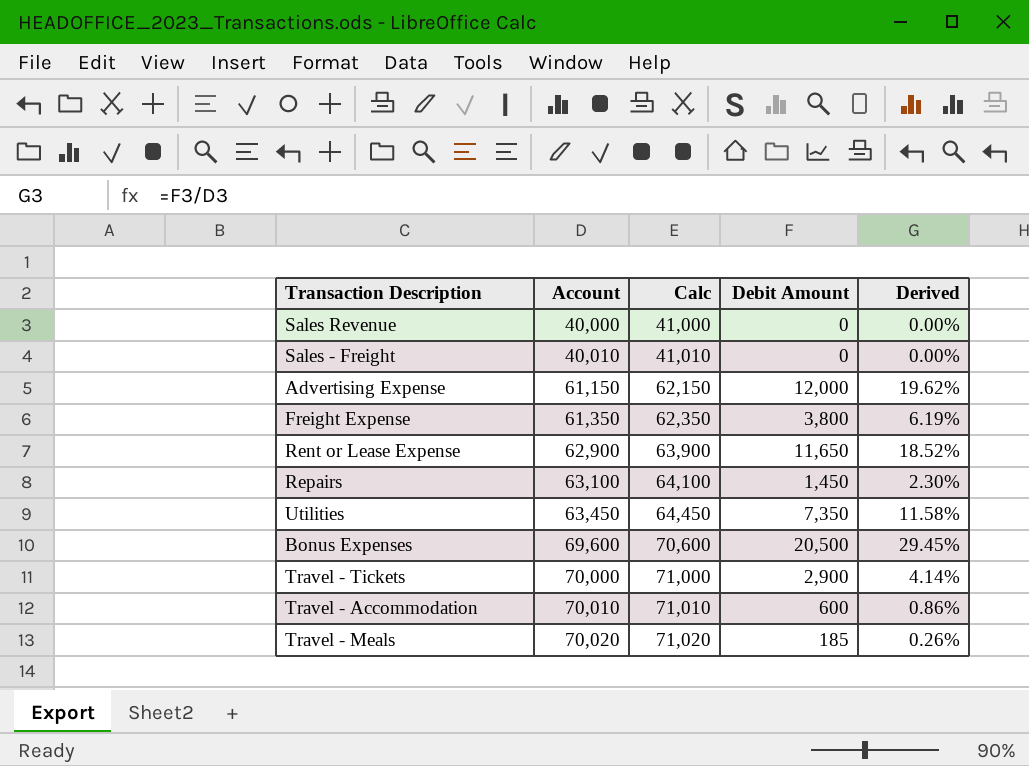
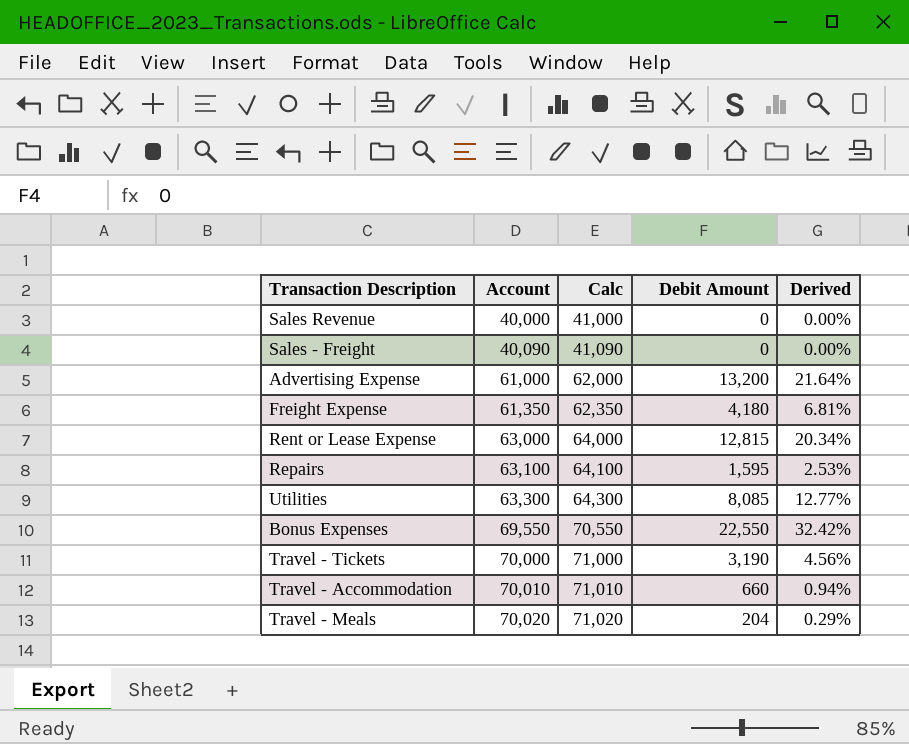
Sales - Freight | Account: 40,010 -> 40,090
Sales - Freight | Calc: 41,010 -> 41,090
Advertising Expense | Account: 61,150 -> 61,000
Advertising Expense | Calc: 62,150 -> 62,000
Advertising Expense | Debit Amount: 12,000 -> 13,200
Advertising Expense | Derived: 19.62% -> 21.64%
Freight Expense | Debit Amount: 3,800 -> 4,180
Freight Expense | Derived: 6.19% -> 6.81%
Rent or Lease Expense | Account: 62,900 -> 63,000
Rent or Lease Expense | Calc: 63,900 -> 64,000
Rent or Lease Expense | Debit Amount: 11,650 -> 12,815
Rent or Lease Expense | Derived: 18.52% -> 20.34%
Repairs | Debit Amount: 1,450 -> 1,595
Repairs | Derived: 2.30% -> 2.53%
Utilities | Account: 63,450 -> 63,300
Utilities | Calc: 64,450 -> 64,300
Utilities | Debit Amount: 7,350 -> 8,085
Utilities | Derived: 11.58% -> 12.77%
Bonus Expenses | Account: 69,600 -> 69,550
Bonus Expenses | Calc: 70,600 -> 70,550
Bonus Expenses | Debit Amount: 20,500 -> 22,550
Bonus Expenses | Derived: 29.45% -> 32.42%
Travel - Tickets | Debit Amount: 2,900 -> 3,190
Travel - Tickets | Derived: 4.14% -> 4.56%
Travel - Accommodation | Debit Amount: 600 -> 660
Travel - Accommodation | Derived: 0.86% -> 0.94%
Travel - Meals | Debit Amount: 185 -> 204
Travel - Meals | Derived: 0.26% -> 0.29%

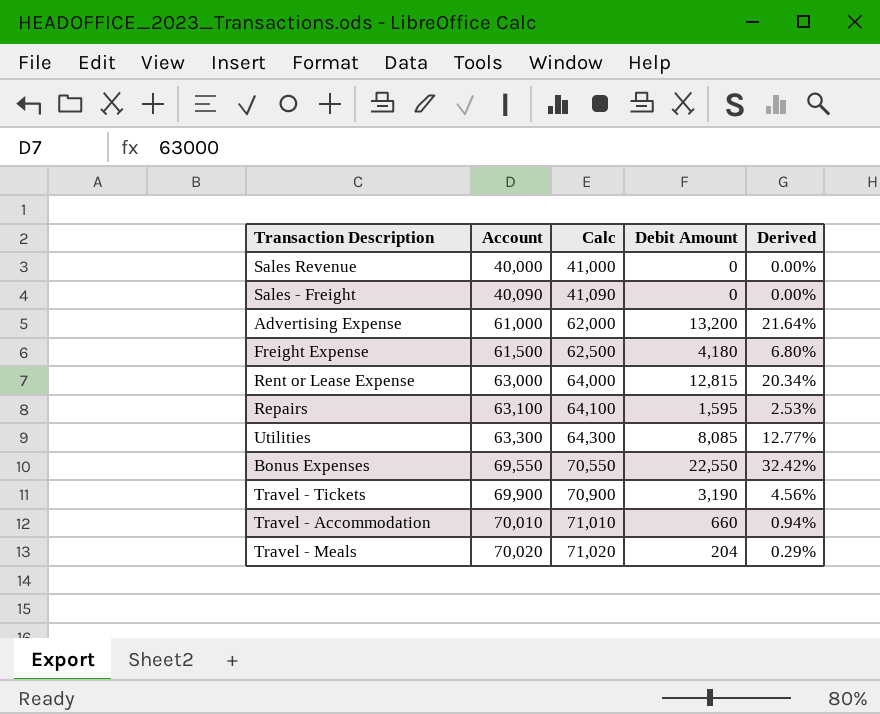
Freight Expense | Account: 61,350 -> 61,500
Freight Expense | Calc: 62,350 -> 62,500
Freight Expense | Derived: 6.81% -> 6.80%
Travel - Tickets | Account: 70,000 -> 69,900
Travel - Tickets | Calc: 71,000 -> 70,900

